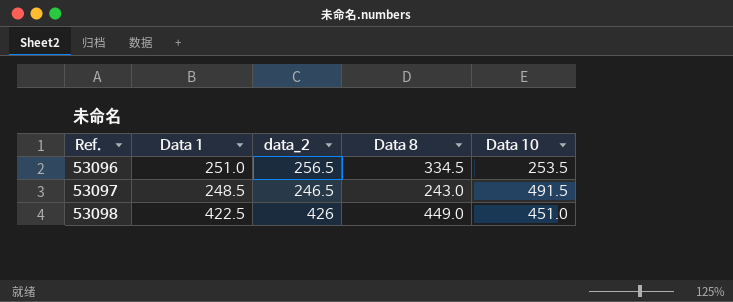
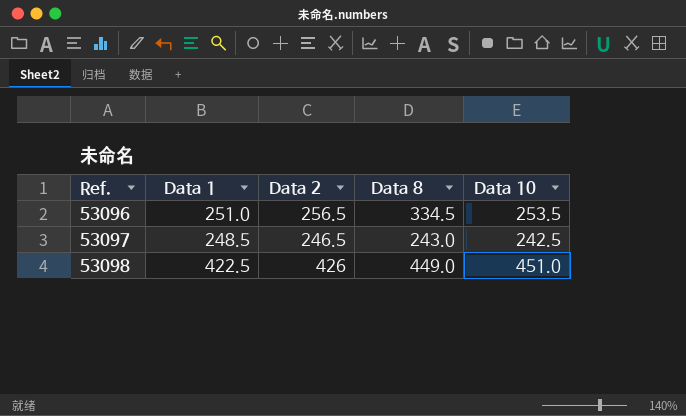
column name: data_2 -> Data 2
53097 | Data 10: 491.5 -> 242.5

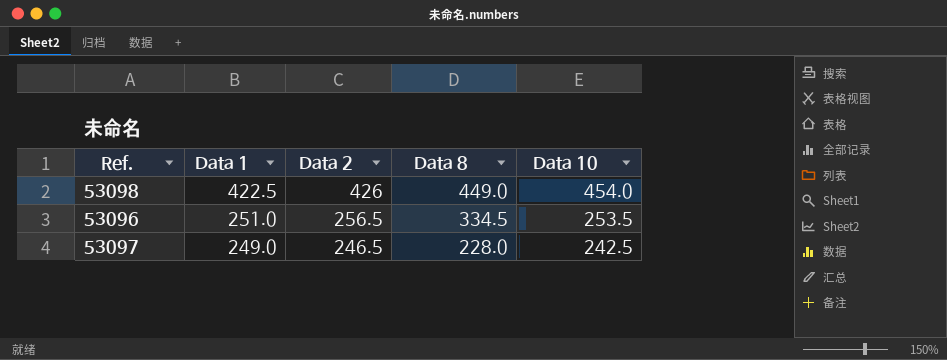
row order: Ref. ascending -> Data 1 descending
53098 | Data 10: 451.0 -> 454.0
53097 | Data 1: 248.5 -> 249.0
53097 | Data 8: 243.0 -> 228.0

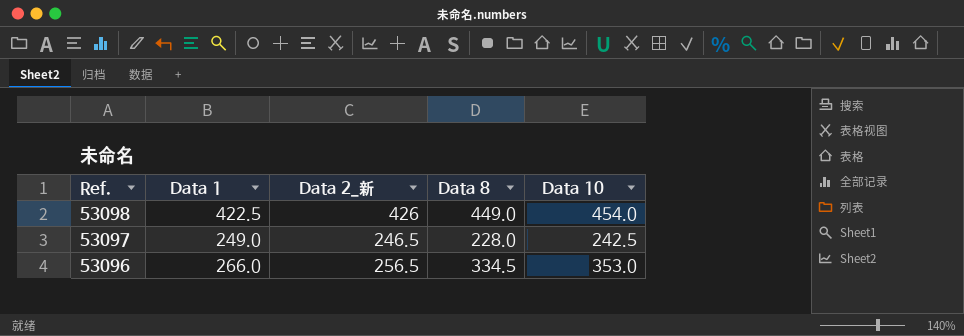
row order: Data 1 descending -> Ref. descending
column name: Data 2 -> Data 2_新
53096 | Data 1: 251.0 -> 266.0
53096 | Data 10: 253.5 -> 353.0

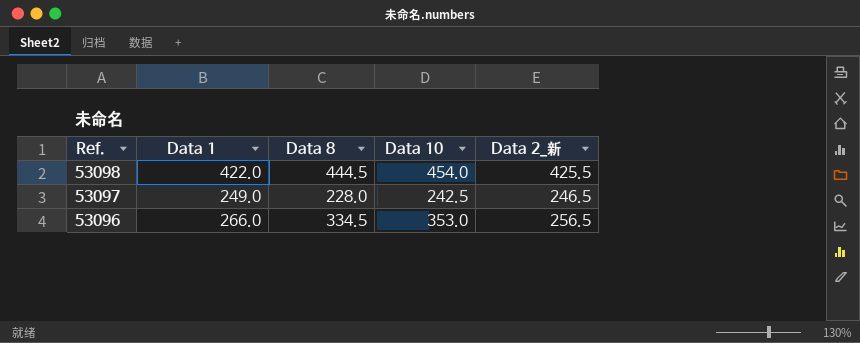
column Data 2_新 | position: 3 -> 5
53098 | Data 1: 422.5 -> 422.0
53098 | Data 8: 449.0 -> 444.5
53098 | Data 2_新: 426 -> 425.5

